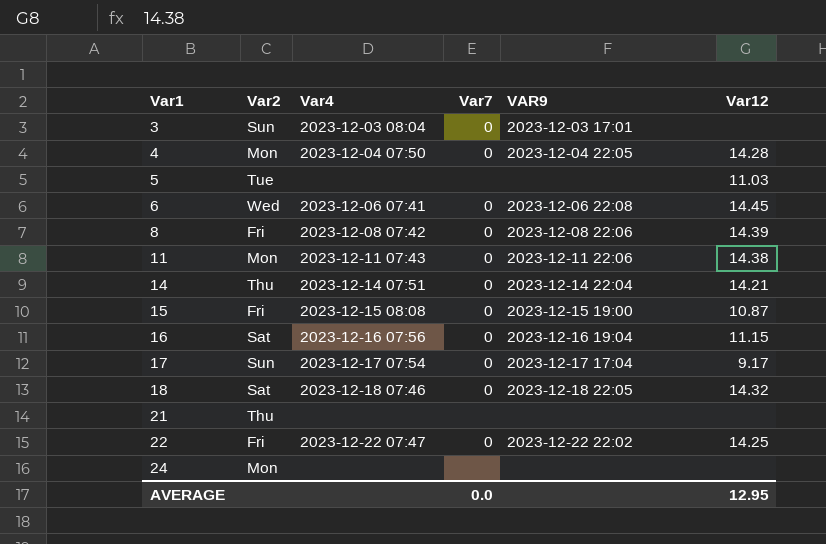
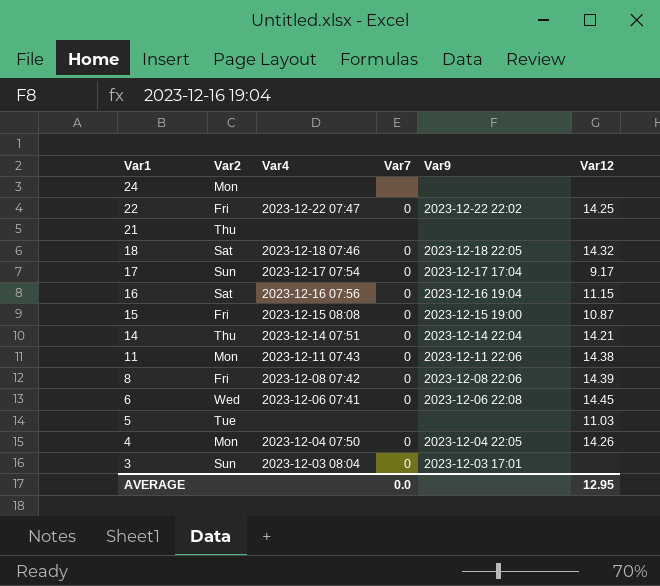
row order: Var1 ascending -> Var1 descending
column name: VAR9 -> Var9
4 | Var12: 14.28 -> 14.26

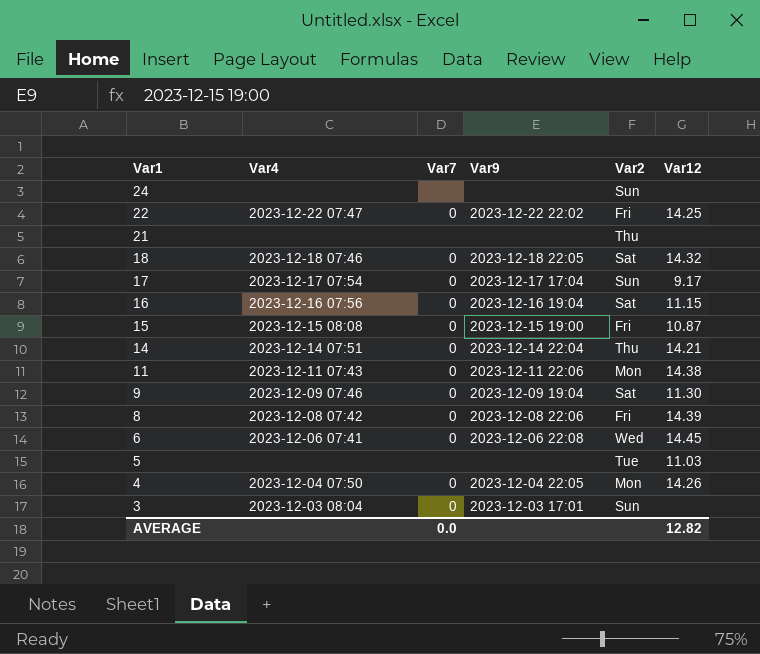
column Var2 | position: 2 -> 5
24 | Var2: Mon -> Sun
row 9: none -> 2023-12-09 07:46 | 0 | 2023-12-09 19:04 | Sat | 11.30
AVERAGE | Var12: 12.95 -> 12.82

